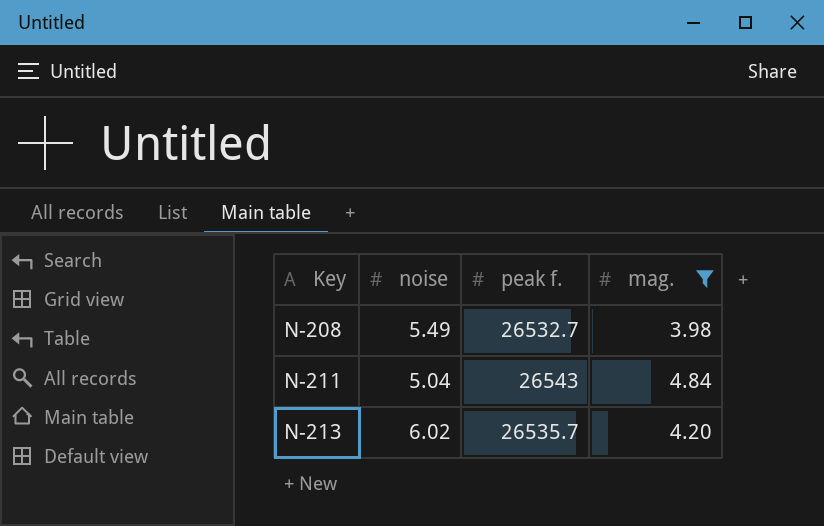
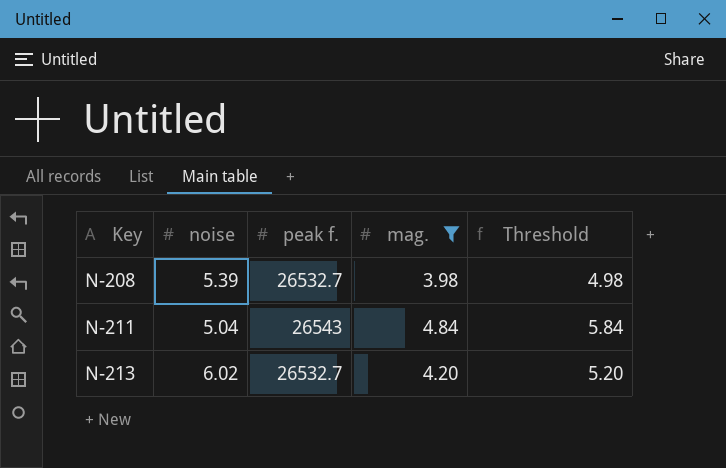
column Threshold | formula: none -> [mag.] + 1
N-208 | noise: 5.49 -> 5.39
N-213 | peak f.: 26535.7 -> 26532.7

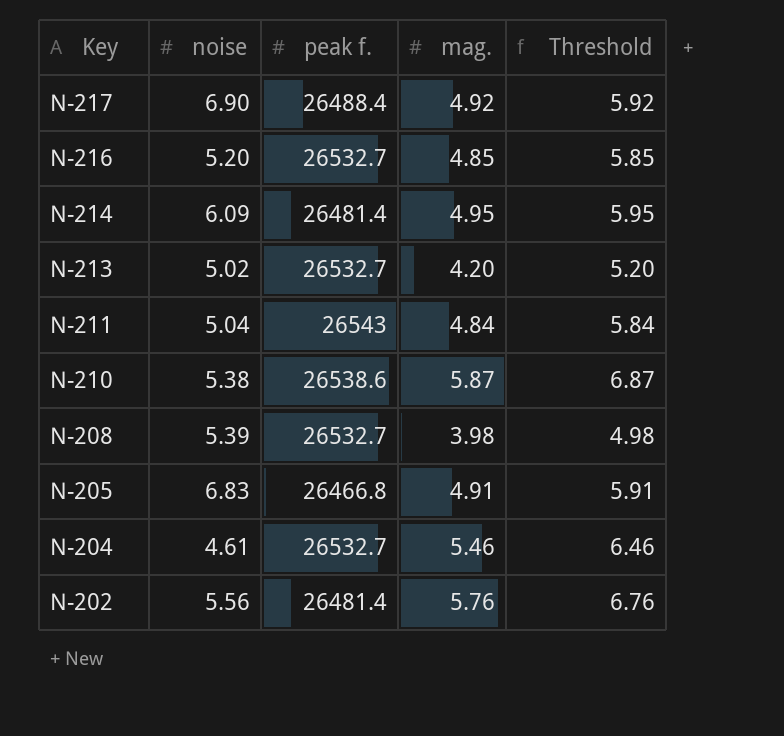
filter: mag. <= 4.84 -> none
row order: Key ascending -> Key descending
N-213 | noise: 6.02 -> 5.02

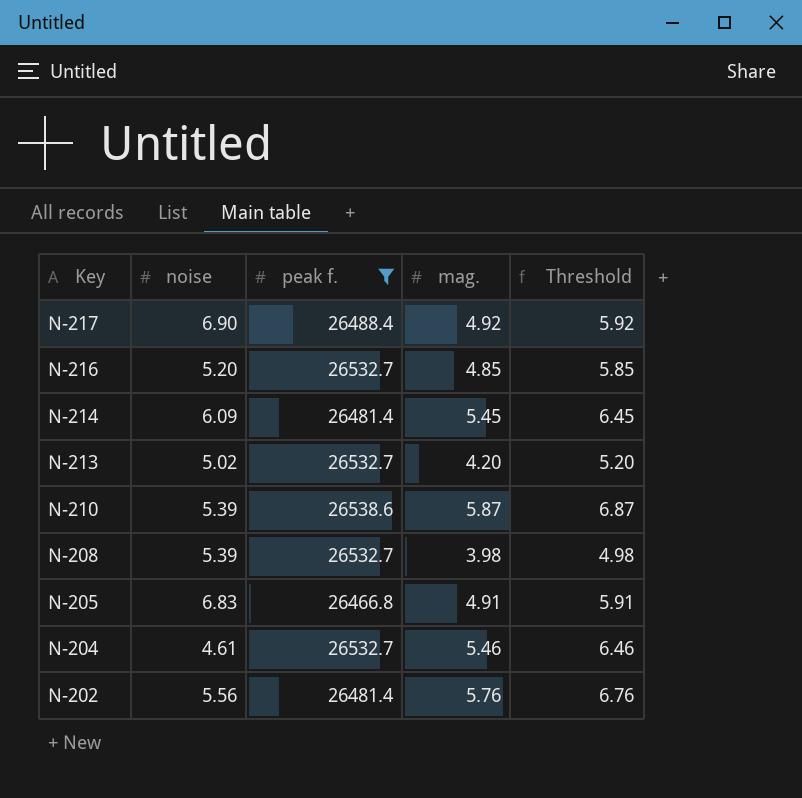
filter: none -> peak f. != 26543
N-214 | mag.: 4.95 -> 5.45
N-214 | Threshold: 5.95 -> 6.45
N-210 | noise: 5.38 -> 5.39

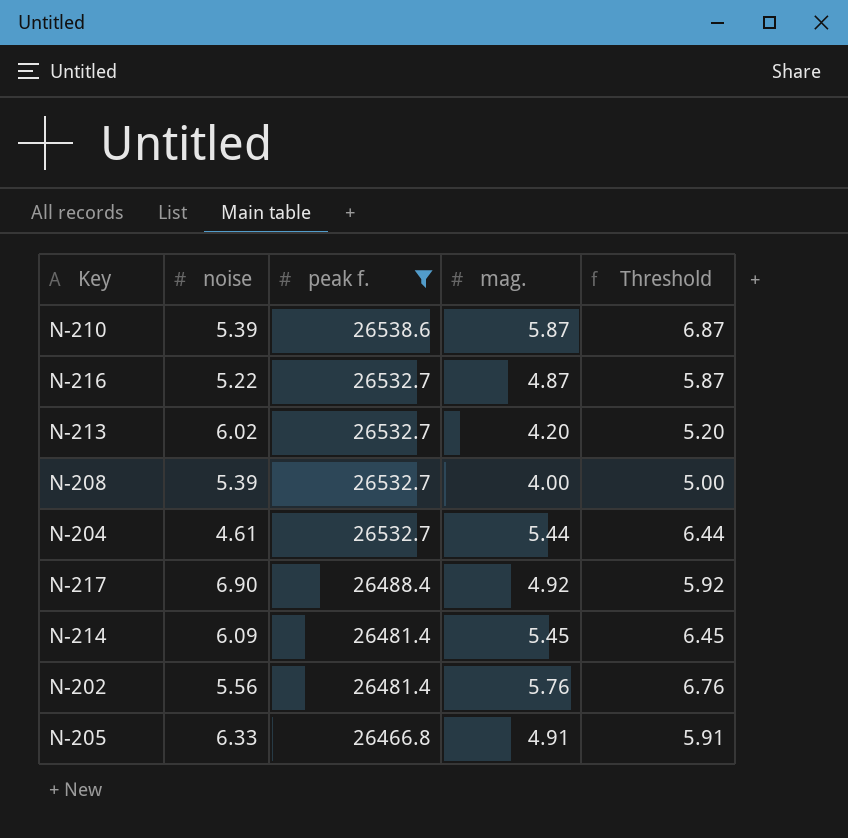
row order: Key descending -> peak f. descending
N-216 | noise: 5.20 -> 5.22
N-216 | mag.: 4.85 -> 4.87
N-216 | Threshold: 5.85 -> 5.87
N-213 | noise: 5.02 -> 6.02
N-208 | mag.: 3.98 -> 4.00
N-208 | Threshold: 4.98 -> 5.00
N-204 | mag.: 5.46 -> 5.44
N-204 | Threshold: 6.46 -> 6.44
N-205 | noise: 6.83 -> 6.33

